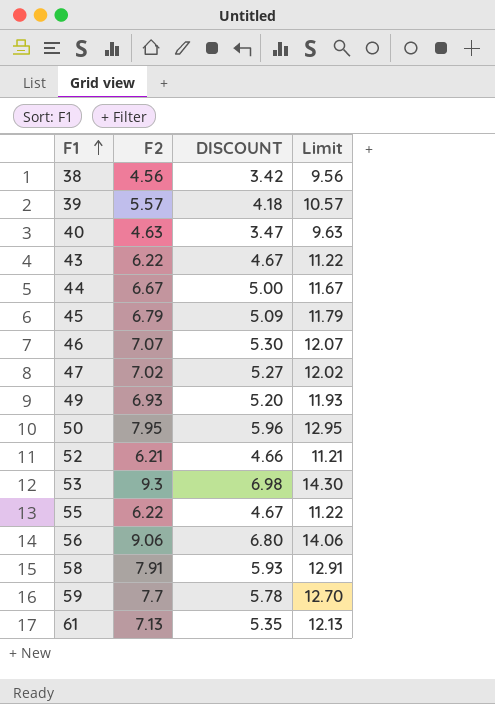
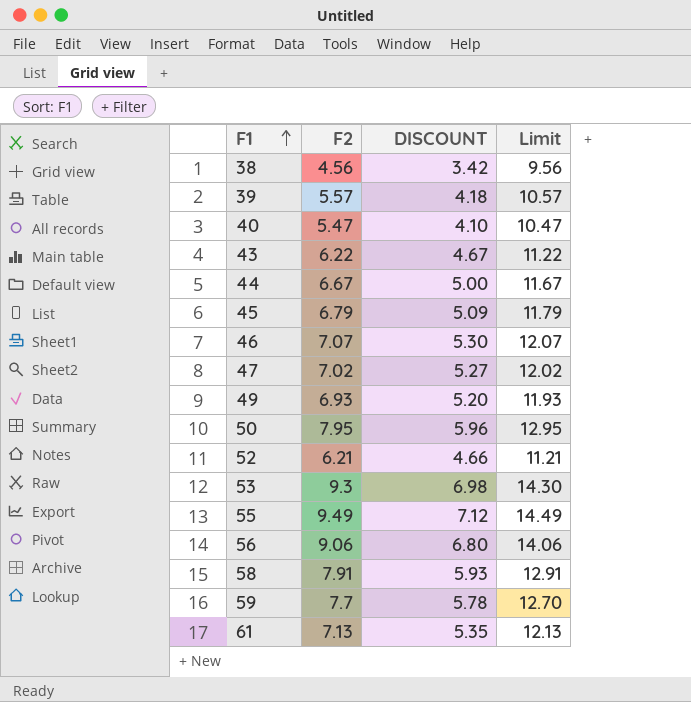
40 | F2: 4.63 -> 5.47
40 | DISCOUNT: 3.47 -> 4.10
40 | Limit: 9.63 -> 10.47
55 | F2: 6.22 -> 9.49
55 | DISCOUNT: 4.67 -> 7.12
55 | Limit: 11.22 -> 14.49

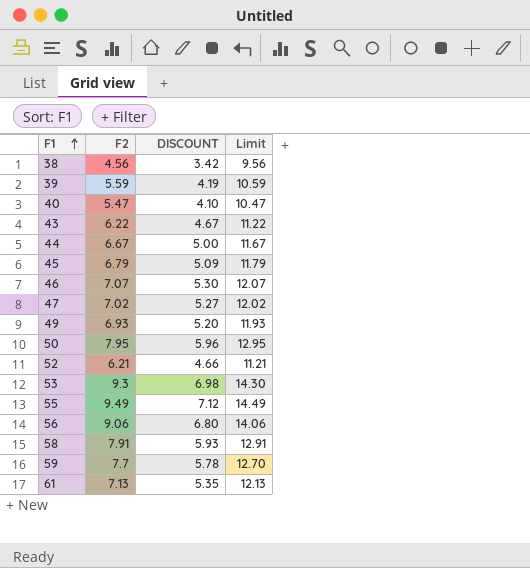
39 | F2: 5.57 -> 5.59
39 | DISCOUNT: 4.18 -> 4.19
39 | Limit: 10.57 -> 10.59

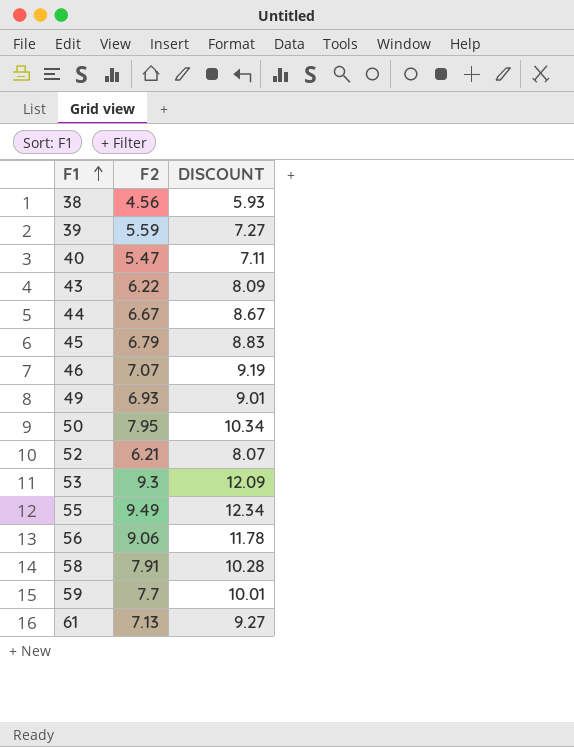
column Limit | formula: [F2] + 5 -> none
column DISCOUNT | formula: [F2] * 0.75 -> [F2] * 1.3
row 47: 7.02 | 5.27 | 12.02 -> none

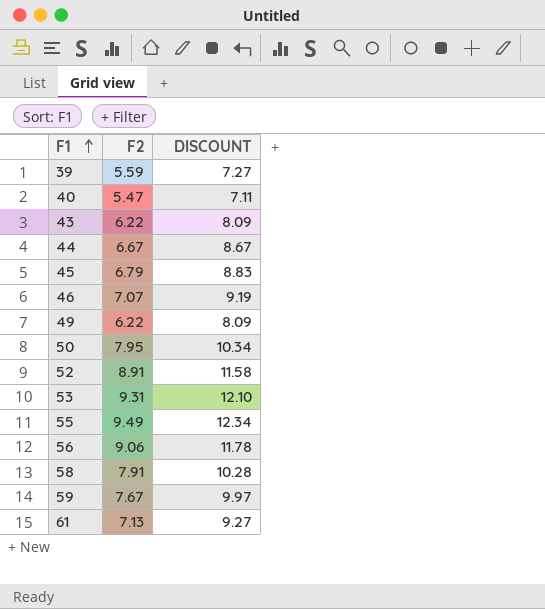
row 38: 4.56 | 5.93 -> none
49 | F2: 6.93 -> 6.22
49 | DISCOUNT: 9.01 -> 8.09
52 | F2: 6.21 -> 8.91
52 | DISCOUNT: 8.07 -> 11.58
53 | F2: 9.3 -> 9.31
53 | DISCOUNT: 12.09 -> 12.10
59 | F2: 7.7 -> 7.67
59 | DISCOUNT: 10.01 -> 9.97

